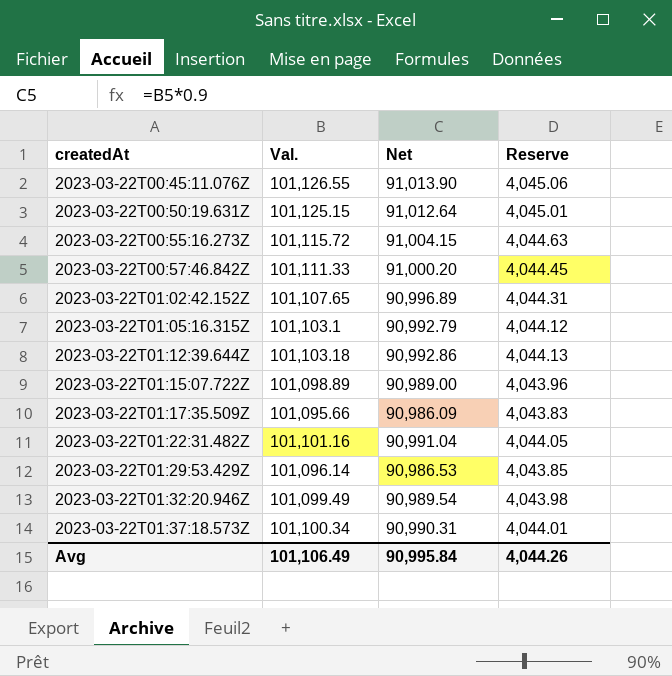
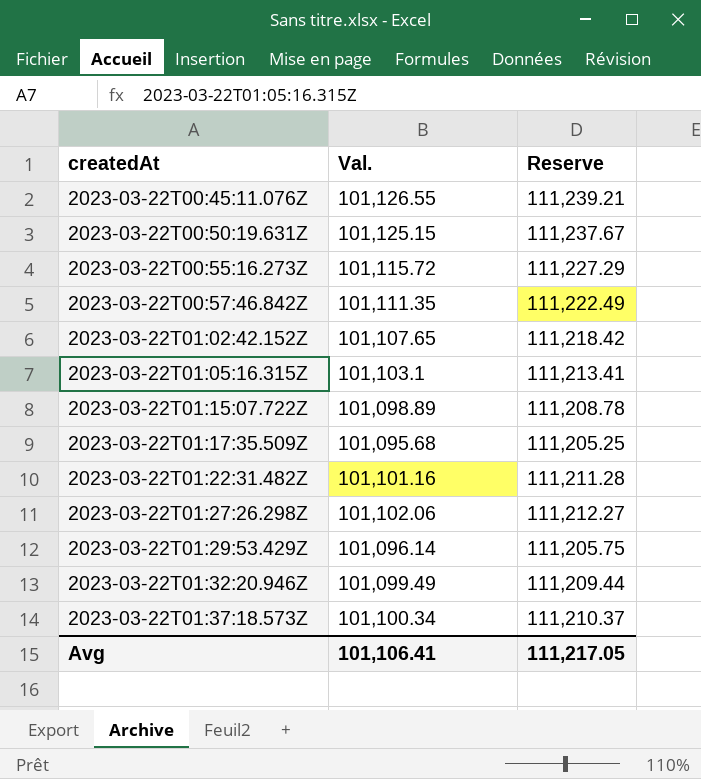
column Net | formula: [Val.] * 0.9 -> none
column Reserve | formula: [Val.] * 0.04 -> [Val.] * 1.1
row 2023-03-22T01:12:39.644Z: 101,103.18 | 90,992.86 | 4,044.13 -> none
2023-03-22T00:57:46.842Z | Val.: 101,111.33 -> 101,111.35
2023-03-22T01:17:35.509Z | Val.: 101,095.66 -> 101,095.68
row 2023-03-22T01:27:26.298Z: none -> 101,102.06 | 111,212.27
Avg | Val.: 101,106.49 -> 101,106.41
Avg | Reserve: 4,044.26 -> 111,217.05

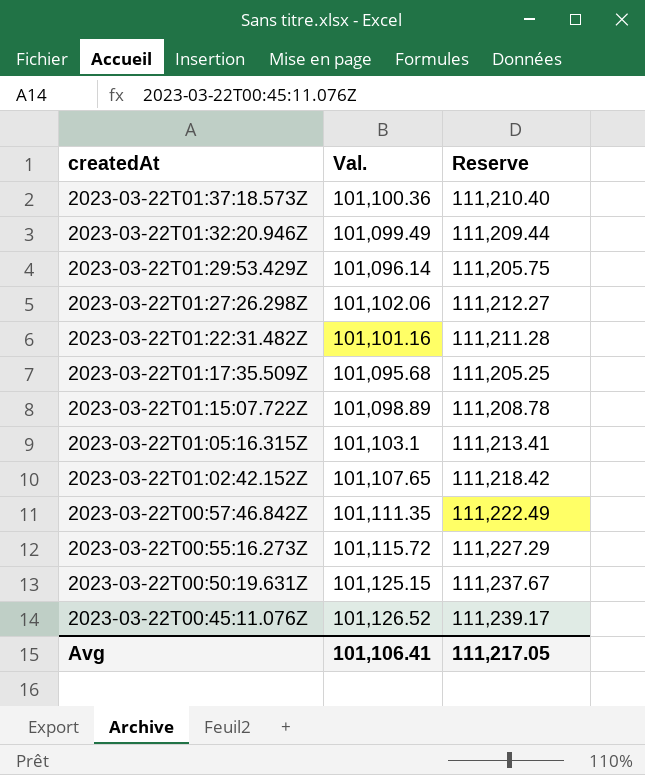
row order: createdAt ascending -> createdAt descending
2023-03-22T01:37:18.573Z | Val.: 101,100.34 -> 101,100.36
2023-03-22T01:37:18.573Z | Reserve: 111,210.37 -> 111,210.40
2023-03-22T00:45:11.076Z | Val.: 101,126.55 -> 101,126.52
2023-03-22T00:45:11.076Z | Reserve: 111,239.21 -> 111,239.17

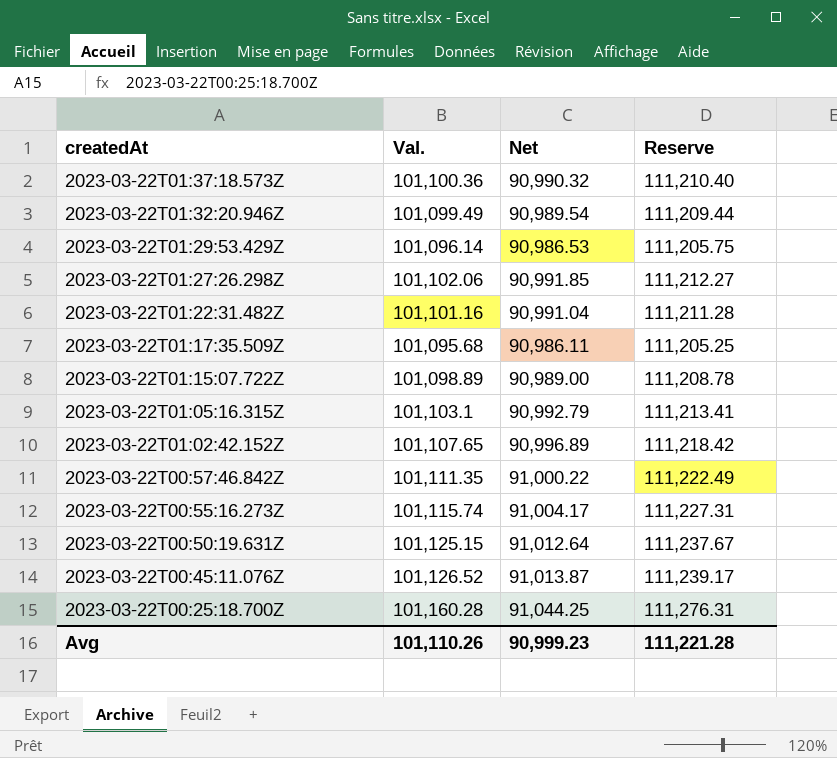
column Net | formula: none -> [Val.] * 0.9
2023-03-22T00:55:16.273Z | Val.: 101,115.72 -> 101,115.74
2023-03-22T00:55:16.273Z | Reserve: 111,227.29 -> 111,227.31
row 2023-03-22T00:25:18.700Z: none -> 101,160.28 | 91,044.25 | 111,276.31
Avg | Val.: 101,106.41 -> 101,110.26
Avg | Reserve: 111,217.05 -> 111,221.28

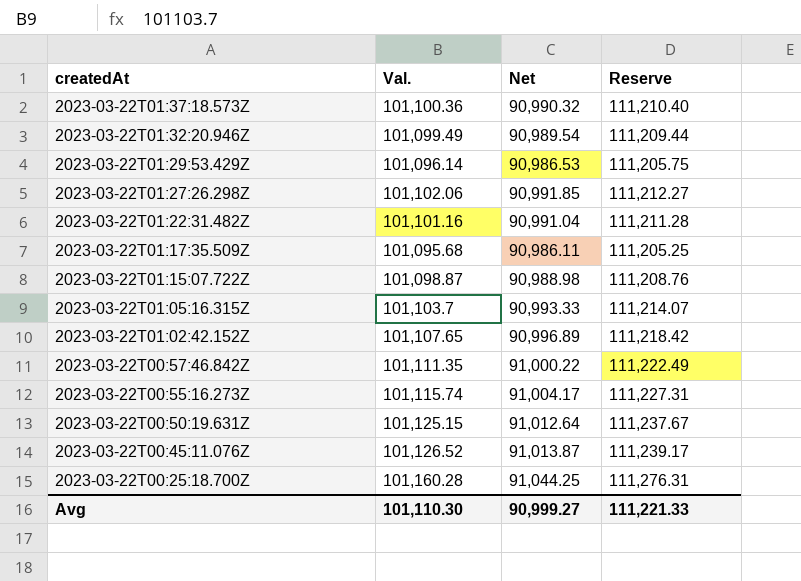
2023-03-22T01:15:07.722Z | Val.: 101,098.89 -> 101,098.87
2023-03-22T01:15:07.722Z | Net: 90,989.00 -> 90,988.98
2023-03-22T01:15:07.722Z | Reserve: 111,208.78 -> 111,208.76
2023-03-22T01:05:16.315Z | Val.: 101,103.1 -> 101,103.7
2023-03-22T01:05:16.315Z | Net: 90,992.79 -> 90,993.33
2023-03-22T01:05:16.315Z | Reserve: 111,213.41 -> 111,214.07
Avg | Val.: 101,110.26 -> 101,110.30
Avg | Net: 90,999.23 -> 90,999.27
Avg | Reserve: 111,221.28 -> 111,221.33

